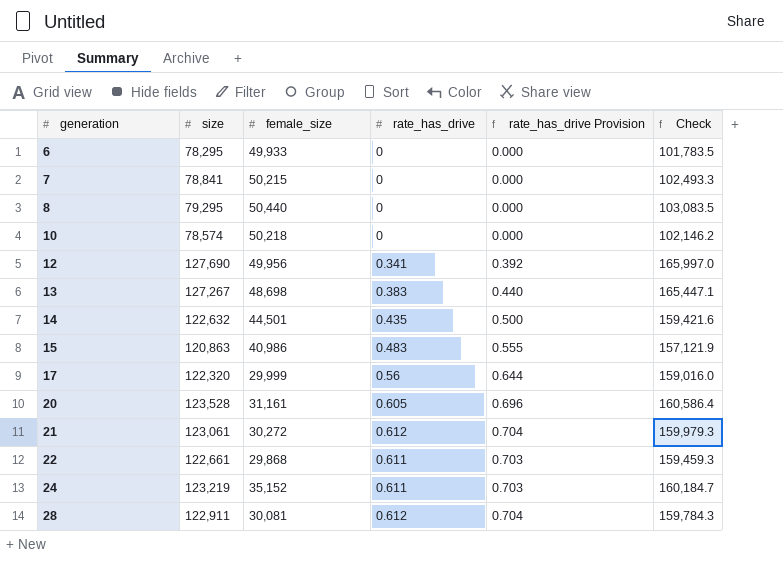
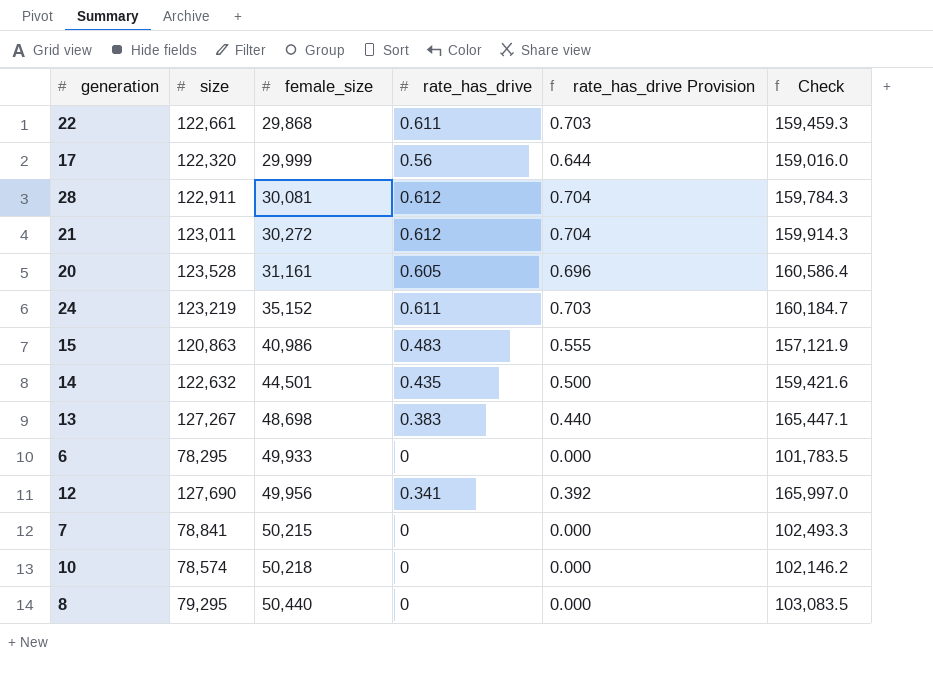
row order: generation ascending -> female_size ascending
21 | size: 123,061 -> 123,011
21 | Check: 159,979.3 -> 159,914.3

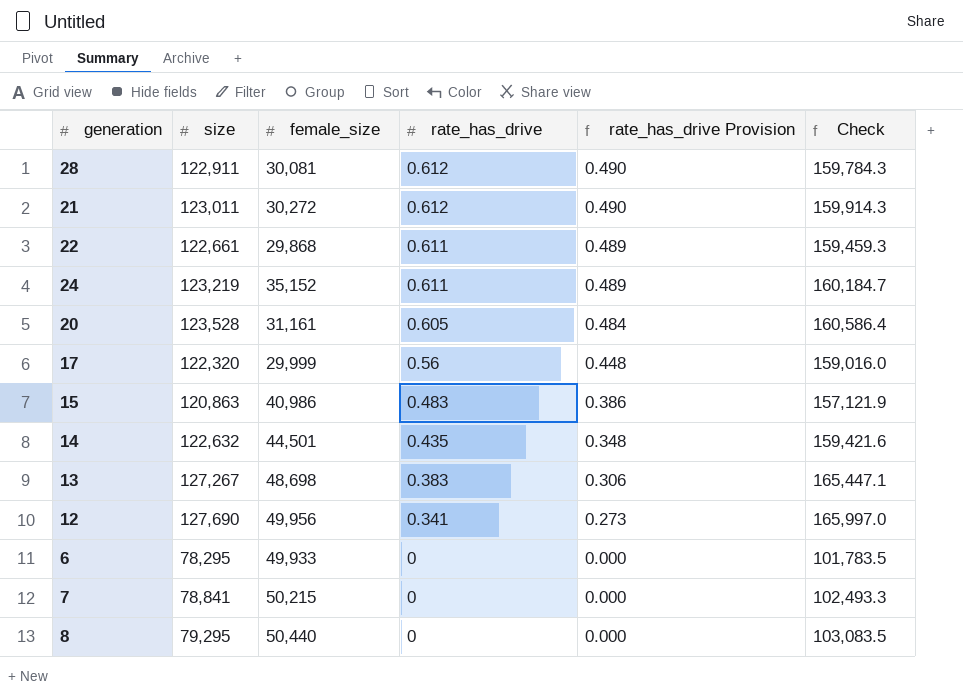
row order: female_size ascending -> rate_has_drive descending
column rate_has_drive Provision | formula: [rate_has_drive] * 1.15 -> [rate_has_drive] * 0.8
row 10: 78,574 | 50,218 | 0 | 0.000 | 102,146.2 -> none

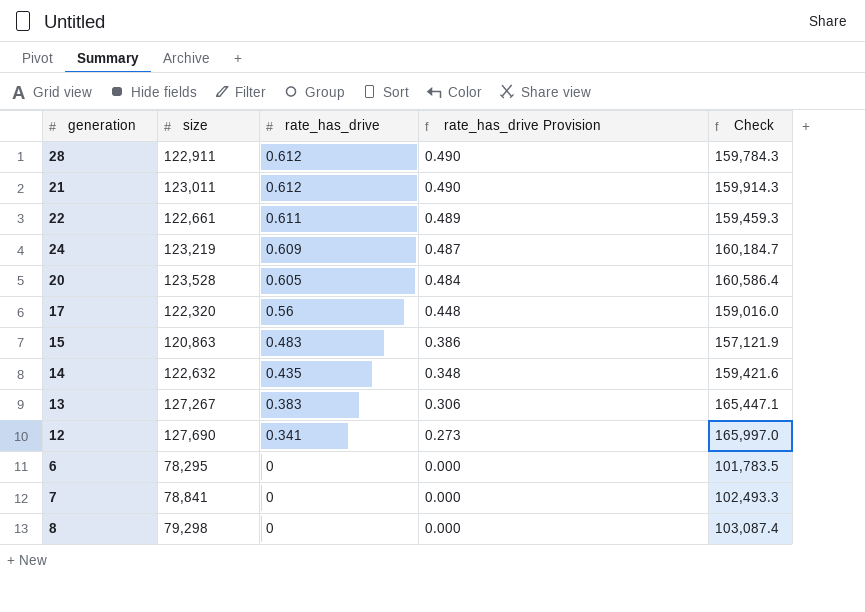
column female_size | position: 3 -> none
24 | rate_has_drive: 0.611 -> 0.609
24 | rate_has_drive Provision: 0.489 -> 0.487
8 | size: 79,295 -> 79,298
8 | Check: 103,083.5 -> 103,087.4

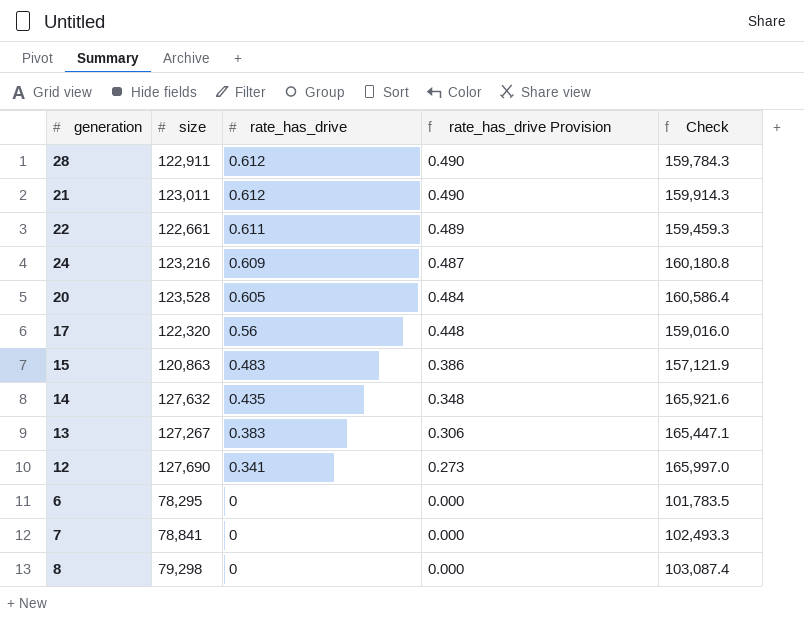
24 | size: 123,219 -> 123,216
24 | Check: 160,184.7 -> 160,180.8
14 | size: 122,632 -> 127,632
14 | Check: 159,421.6 -> 165,921.6

